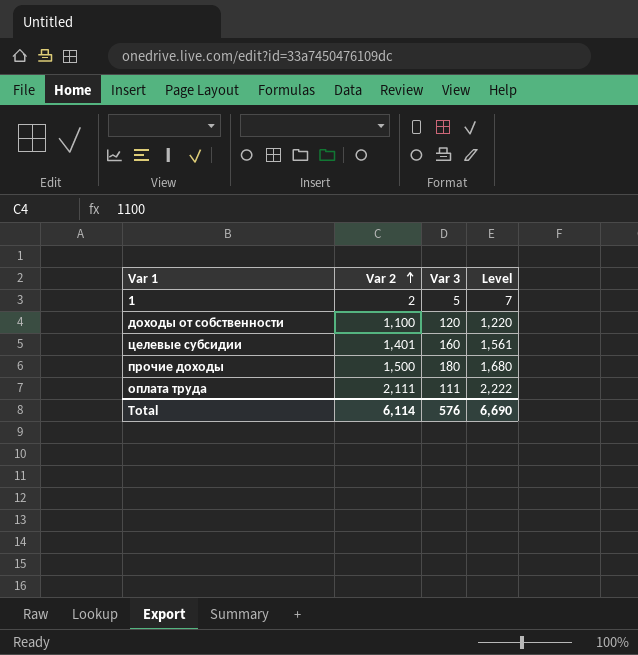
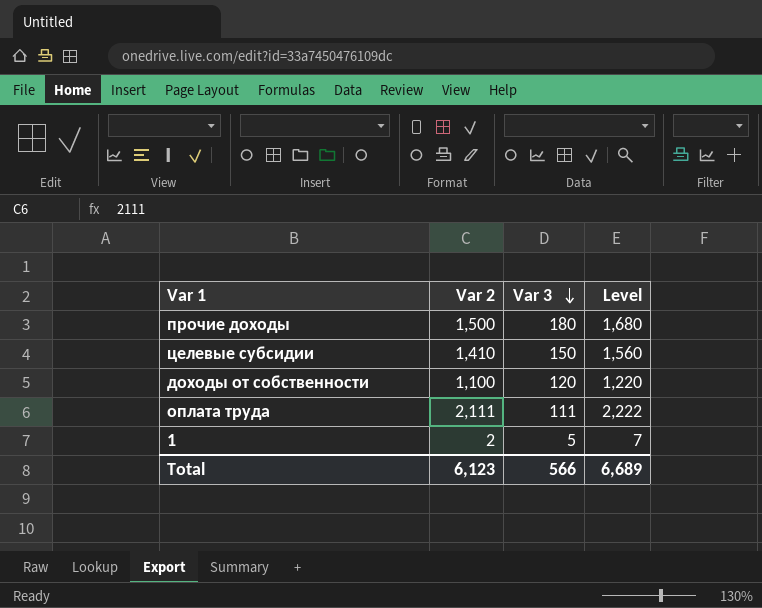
row order: Var 2 ascending -> Var 3 descending
целевые субсидии | Var 2: 1,401 -> 1,410
целевые субсидии | Var 3: 160 -> 150
целевые субсидии | Level: 1,561 -> 1,560
Total | Var 2: 6,114 -> 6,123
Total | Var 3: 576 -> 566
Total | Level: 6,690 -> 6,689

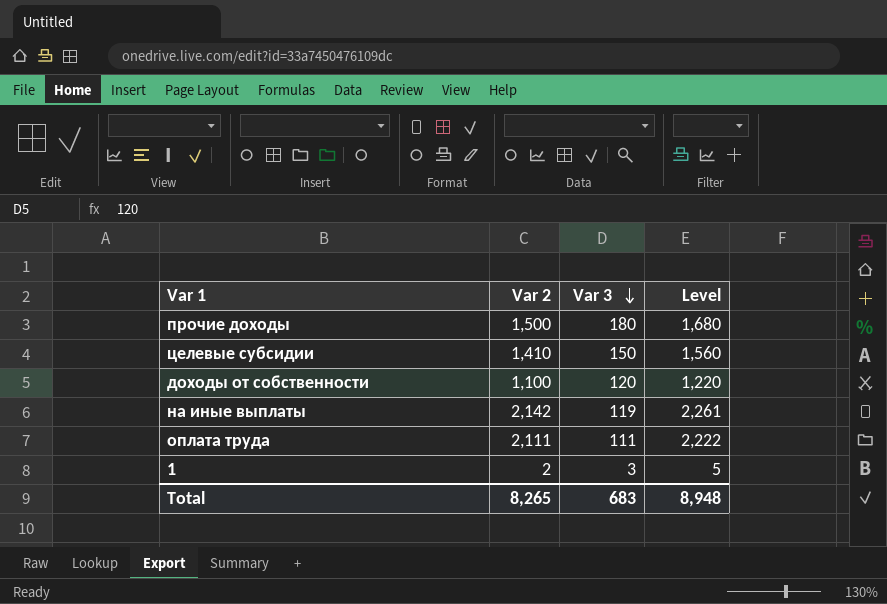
row на иные выплаты: none -> 2,142 | 119 | 2,261
1 | Var 3: 5 -> 3
1 | Level: 7 -> 5
Total | Var 2: 6,123 -> 8,265
Total | Var 3: 566 -> 683
Total | Level: 6,689 -> 8,948

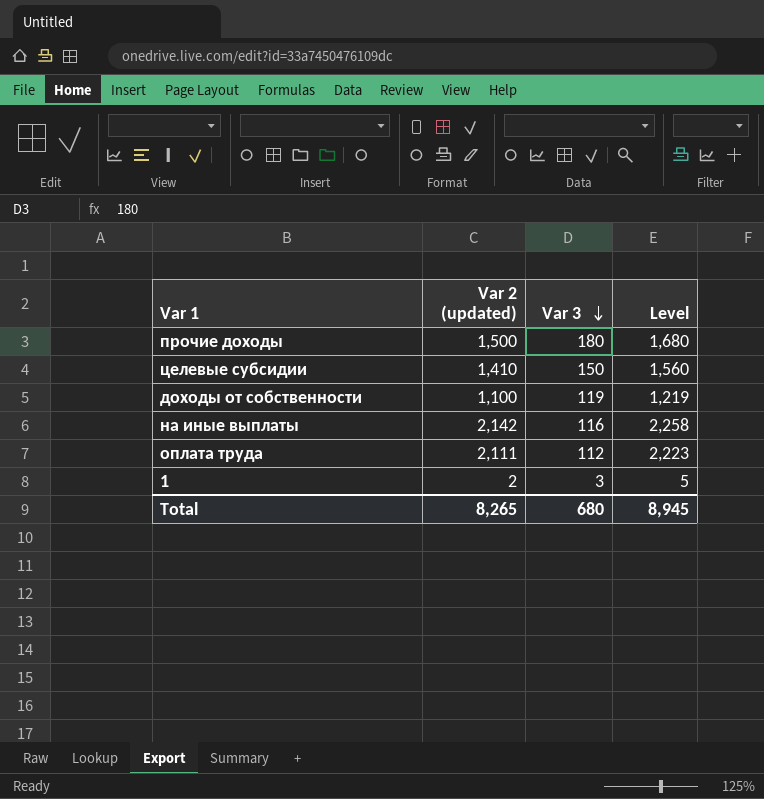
column name: Var 2 -> Var 2 (updated)
доходы от собственности | Var 3: 120 -> 119
доходы от собственности | Level: 1,220 -> 1,219
на иные выплаты | Var 3: 119 -> 116
на иные выплаты | Level: 2,261 -> 2,258
оплата труда | Var 3: 111 -> 112
оплата труда | Level: 2,222 -> 2,223
Total | Var 3: 683 -> 680
Total | Level: 8,948 -> 8,945

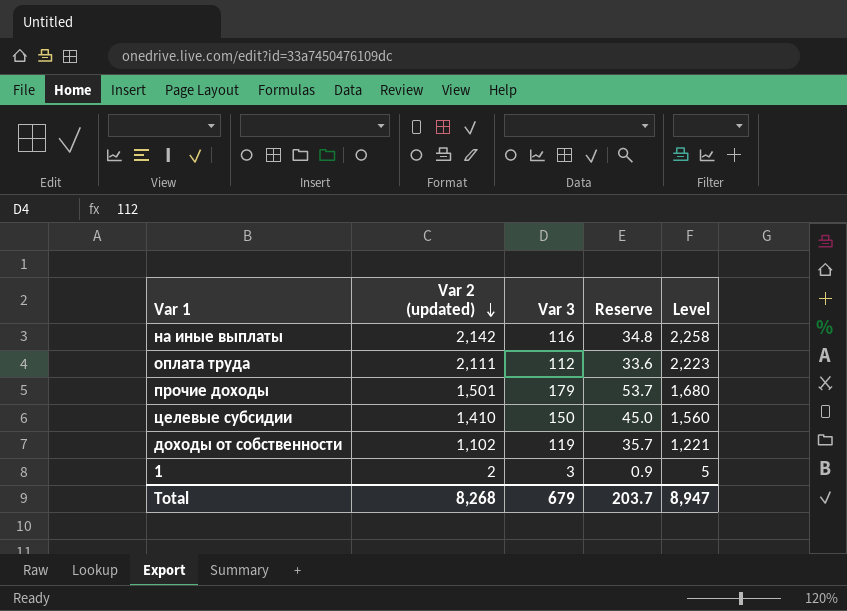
row order: Var 3 descending -> Var 2 (updated) descending
column Reserve | formula: none -> [Var 3] * 0.3
прочие доходы | Var 2 (updated): 1,500 -> 1,501
прочие доходы | Var 3: 180 -> 179
доходы от собственности | Var 2 (updated): 1,100 -> 1,102
доходы от собственности | Level: 1,219 -> 1,221
Total | Var 2 (updated): 8,265 -> 8,268
Total | Var 3: 680 -> 679
Total | Level: 8,945 -> 8,947

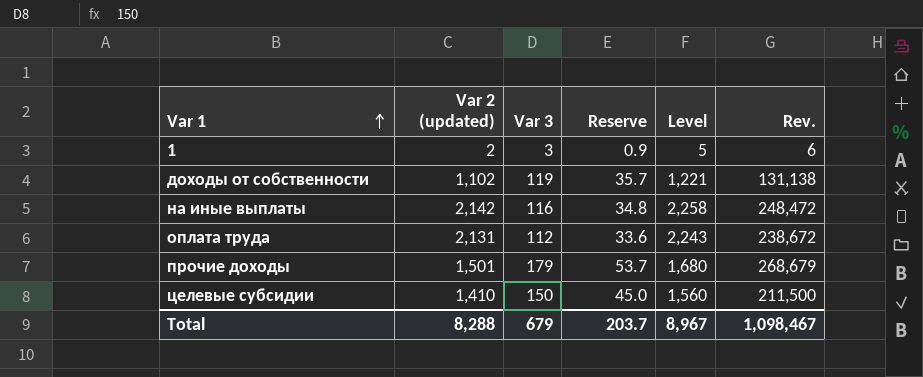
row order: Var 2 (updated) descending -> Var 1 ascending
column Rev. | formula: none -> [Var 2 (updated)] * [Var 3]
оплата труда | Var 2 (updated): 2,111 -> 2,131
оплата труда | Level: 2,223 -> 2,243
Total | Var 2 (updated): 8,268 -> 8,288
Total | Level: 8,947 -> 8,967

